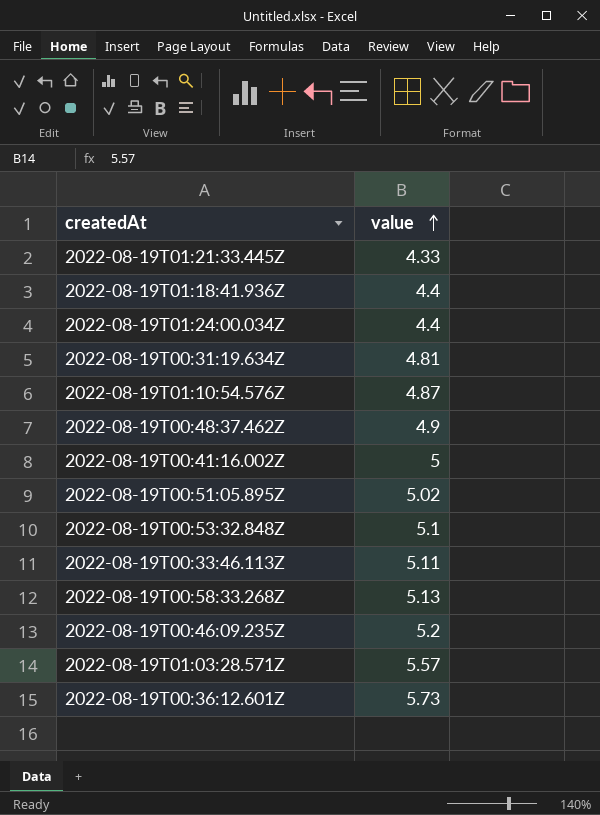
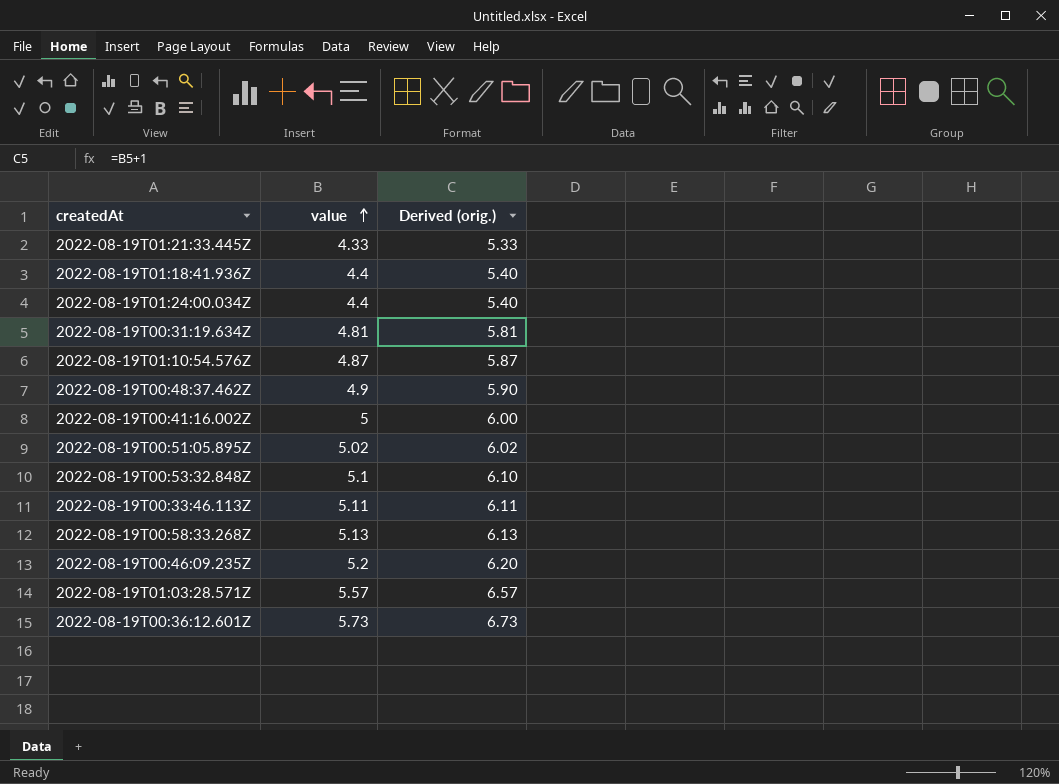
column Derived (orig.) | formula: none -> [value] + 1

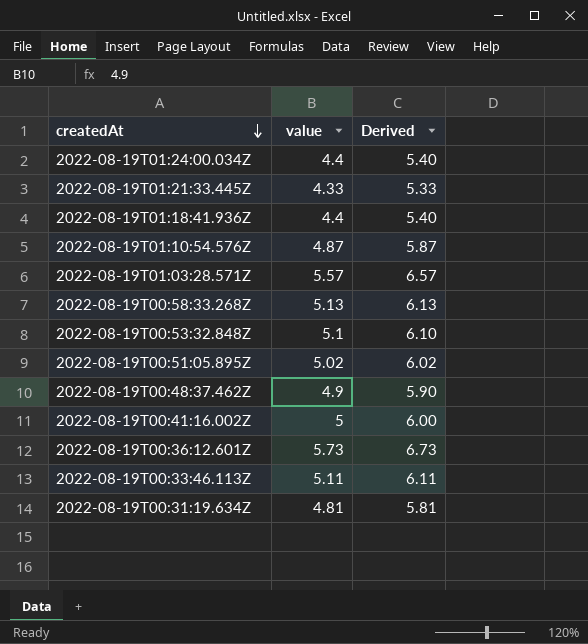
row order: value ascending -> createdAt descending
column name: Derived (orig.) -> Derived
row 2022-08-19T00:46:09.235Z: 5.2 | 6.20 -> none

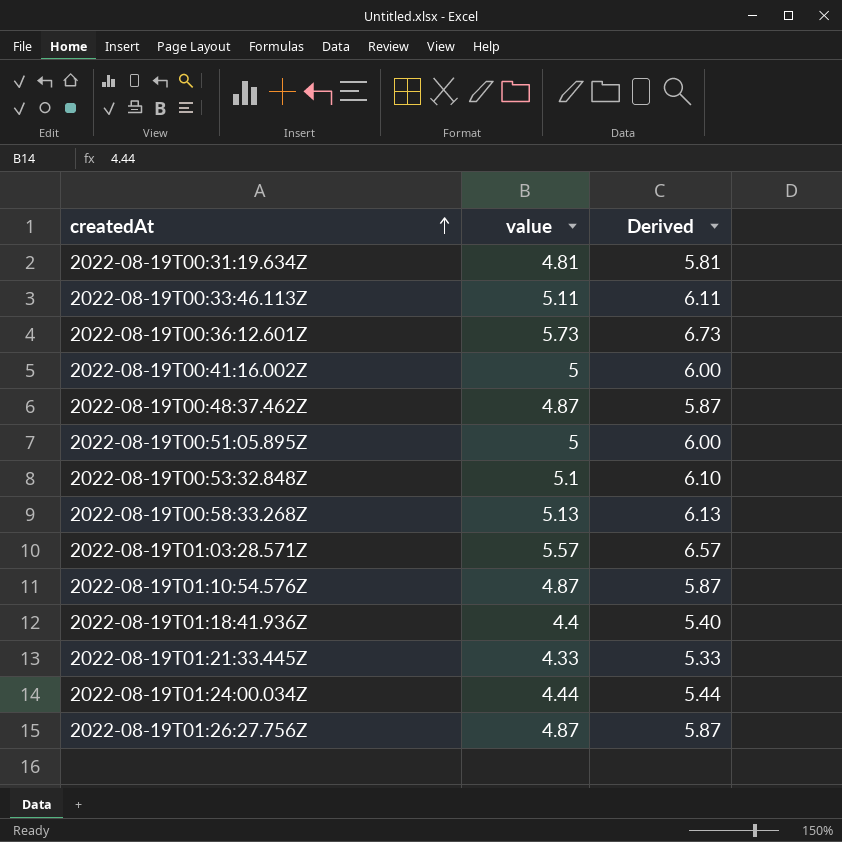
row order: createdAt descending -> createdAt ascending
2022-08-19T00:48:37.462Z | value: 4.9 -> 4.87
2022-08-19T00:48:37.462Z | Derived: 5.90 -> 5.87
2022-08-19T00:51:05.895Z | value: 5.02 -> 5
2022-08-19T00:51:05.895Z | Derived: 6.02 -> 6.00
2022-08-19T01:24:00.034Z | value: 4.4 -> 4.44
2022-08-19T01:24:00.034Z | Derived: 5.40 -> 5.44
row 2022-08-19T01:26:27.756Z: none -> 4.87 | 5.87

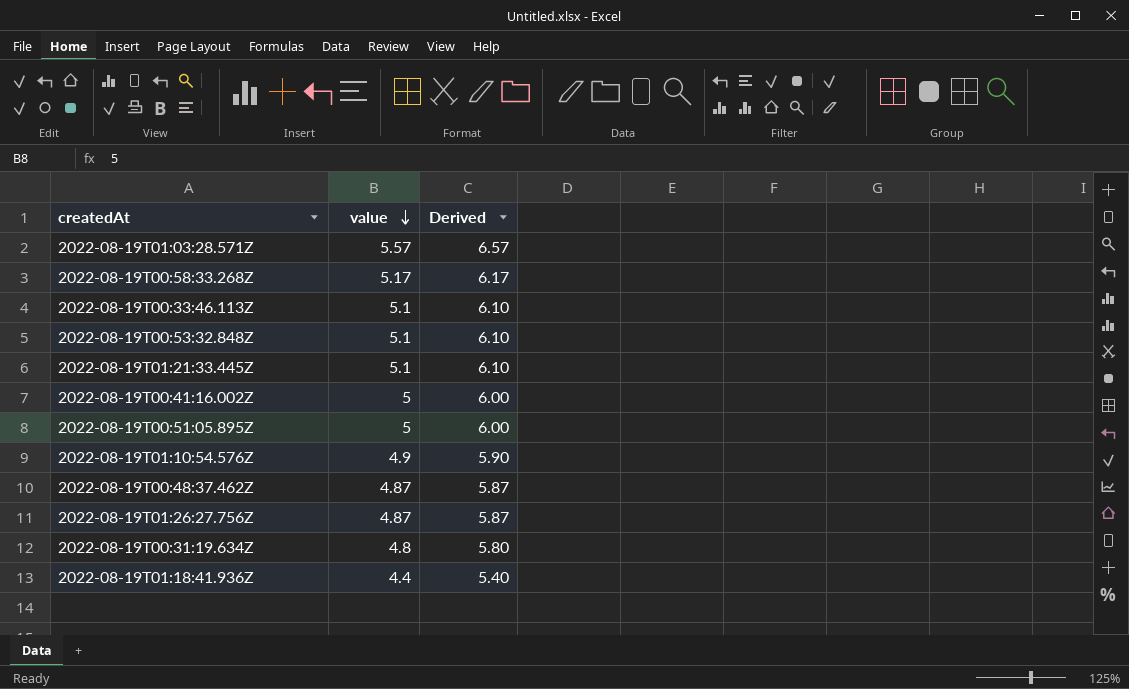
row order: createdAt ascending -> value descending
row 2022-08-19T00:36:12.601Z: 5.73 | 6.73 -> none
row 2022-08-19T01:24:00.034Z: 4.44 | 5.44 -> none
2022-08-19T00:58:33.268Z | value: 5.13 -> 5.17
2022-08-19T00:58:33.268Z | Derived: 6.13 -> 6.17
2022-08-19T00:33:46.113Z | value: 5.11 -> 5.1
2022-08-19T00:33:46.113Z | Derived: 6.11 -> 6.10
2022-08-19T01:21:33.445Z | value: 4.33 -> 5.1
2022-08-19T01:21:33.445Z | Derived: 5.33 -> 6.10
2022-08-19T01:10:54.576Z | value: 4.87 -> 4.9
2022-08-19T01:10:54.576Z | Derived: 5.87 -> 5.90
2022-08-19T00:31:19.634Z | value: 4.81 -> 4.8
2022-08-19T00:31:19.634Z | Derived: 5.81 -> 5.80

